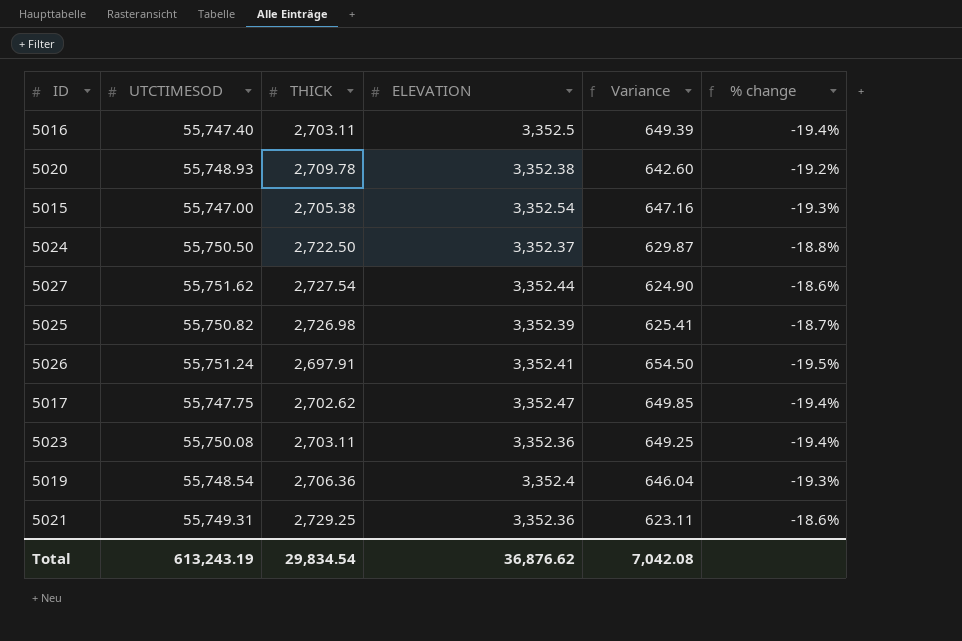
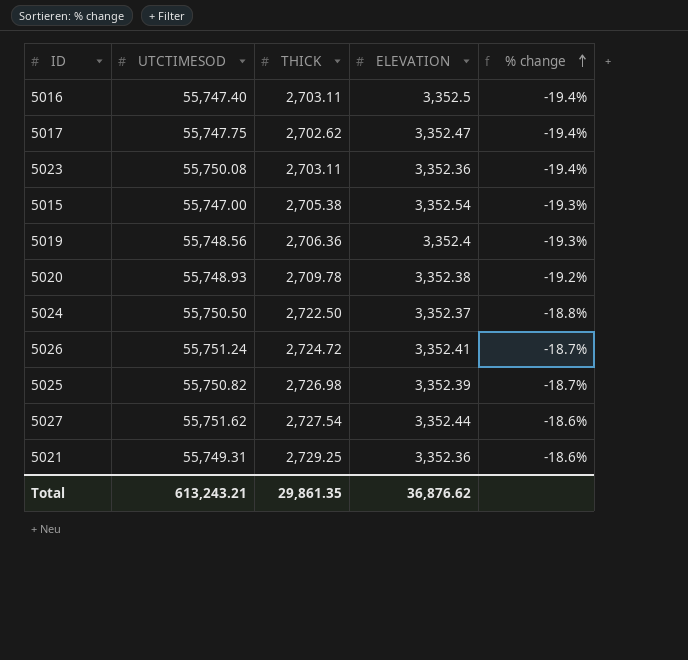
row order: none -> % change ascending
column Variance | formula: [ELEVATION] - [THICK] -> none
5019 | UTCTIMESOD: 55,748.54 -> 55,748.56
5026 | THICK: 2,697.91 -> 2,724.72
5026 | % change: -19.5% -> -18.7%
Total | UTCTIMESOD: 613,243.19 -> 613,243.21
Total | THICK: 29,834.54 -> 29,861.35

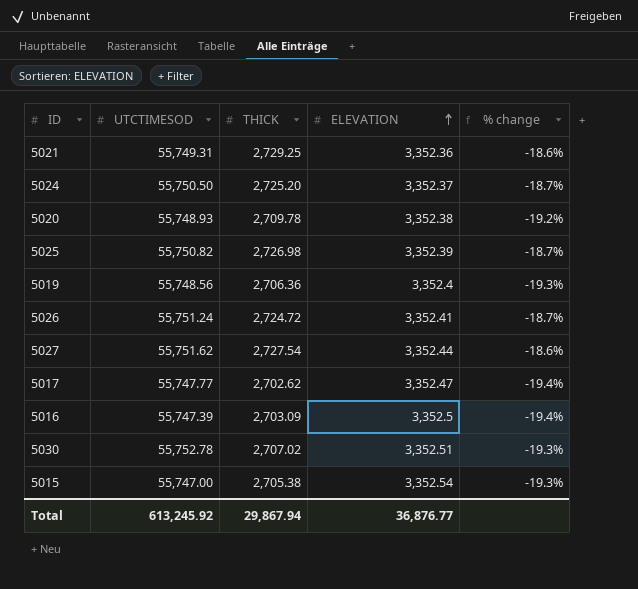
row order: % change ascending -> ELEVATION ascending
row 5023: 55,750.08 | 2,703.11 | 3,352.36 | -19.4% -> none
5024 | THICK: 2,722.50 -> 2,725.20
5024 | % change: -18.8% -> -18.7%
5017 | UTCTIMESOD: 55,747.75 -> 55,747.77
5016 | UTCTIMESOD: 55,747.40 -> 55,747.39
5016 | THICK: 2,703.11 -> 2,703.09
row 5030: none -> 55,752.78 | 2,707.02 | 3,352.51 | -19.3%
Total | UTCTIMESOD: 613,243.21 -> 613,245.92
Total | THICK: 29,861.35 -> 29,867.94
Total | ELEVATION: 36,876.62 -> 36,876.77

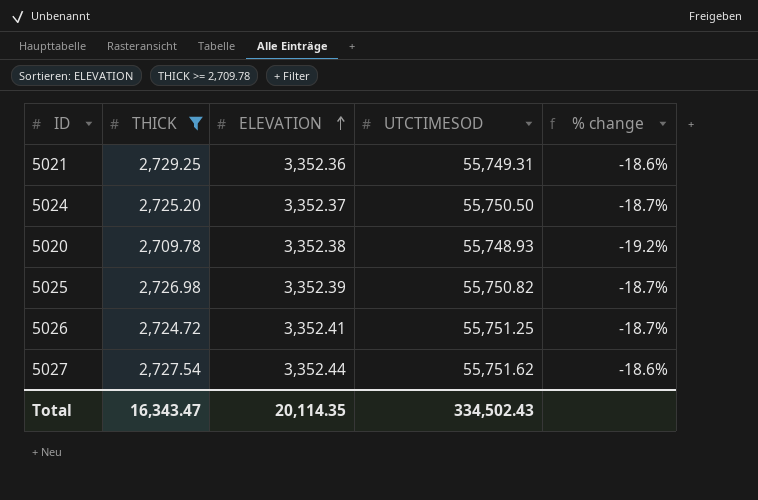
filter: none -> THICK >= 2,709.78
column UTCTIMESOD | position: 2 -> 4
5026 | UTCTIMESOD: 55,751.24 -> 55,751.25
Total | THICK: 29,867.94 -> 16,343.47
Total | ELEVATION: 36,876.77 -> 20,114.35
Total | UTCTIMESOD: 613,245.92 -> 334,502.43

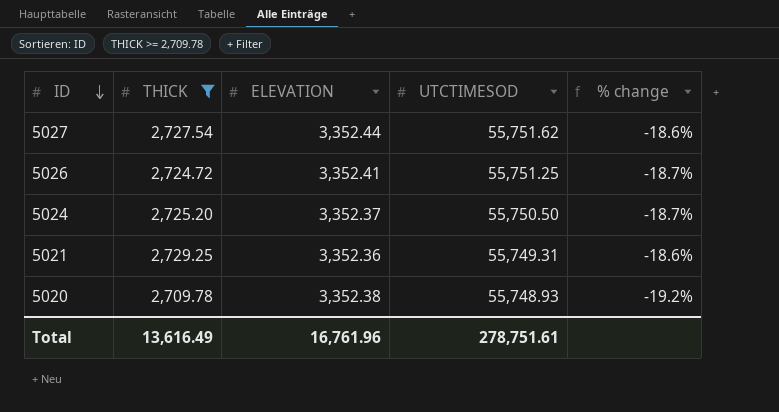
row order: ELEVATION ascending -> ID descending
row 5025: 2,726.98 | 3,352.39 | 55,750.82 | -18.7% -> none
Total | THICK: 16,343.47 -> 13,616.49
Total | ELEVATION: 20,114.35 -> 16,761.96
Total | UTCTIMESOD: 334,502.43 -> 278,751.61

